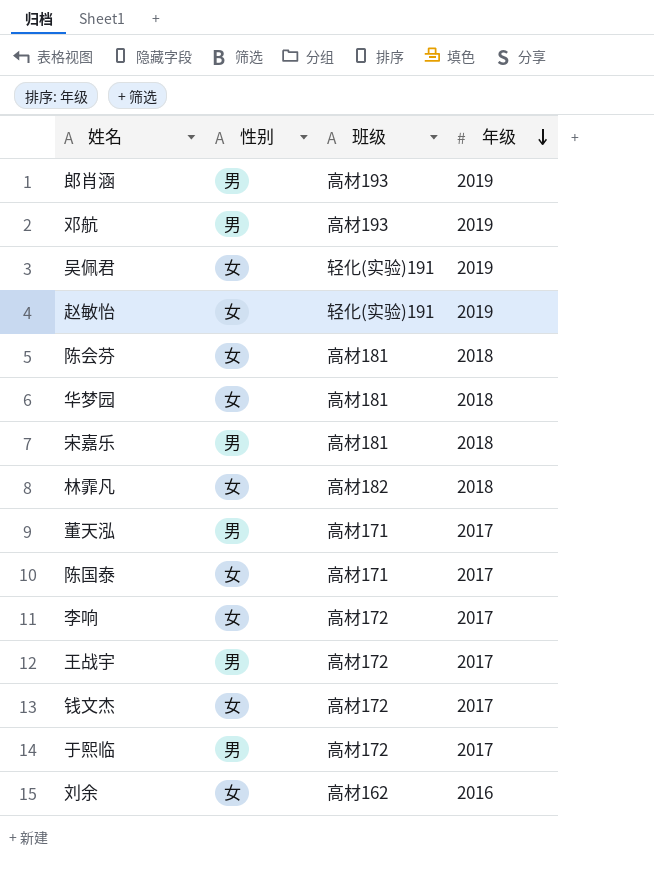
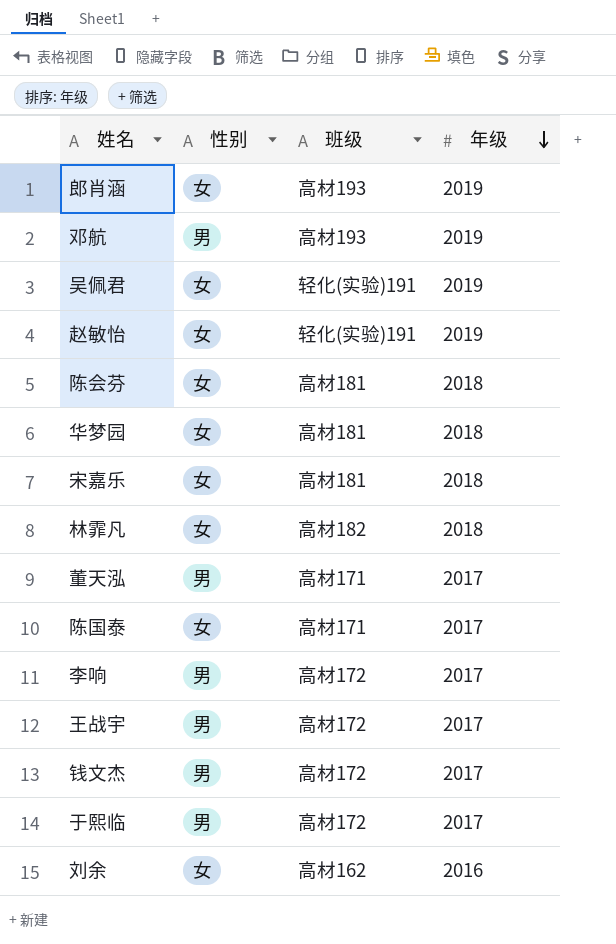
郎肖涵 | 性别: 男 -> 女
宋嘉乐 | 性别: 男 -> 女
李响 | 性别: 女 -> 男
钱文杰 | 性别: 女 -> 男

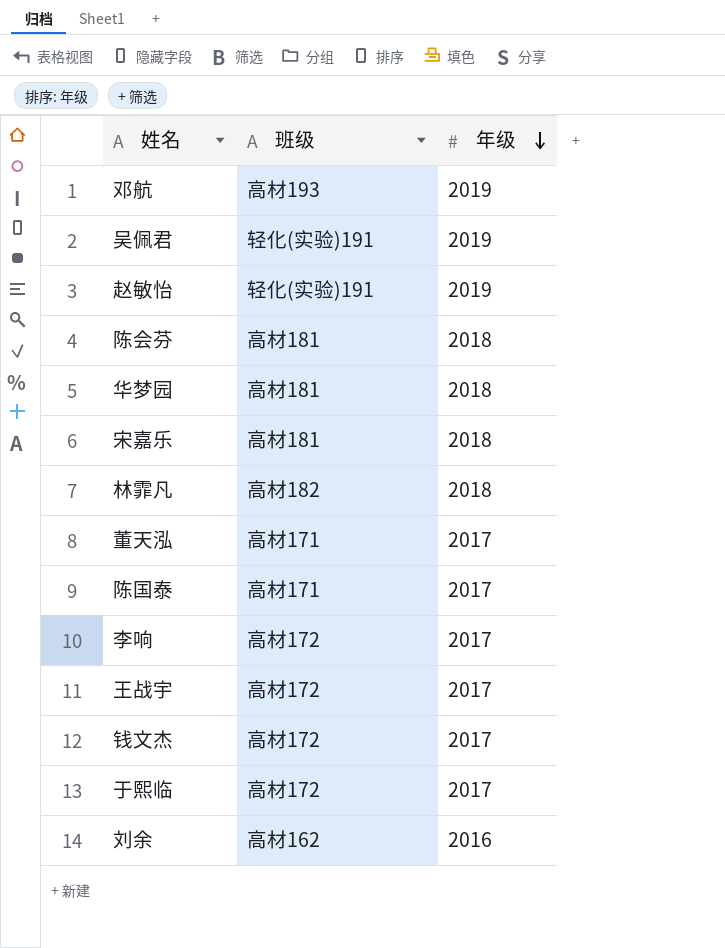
column 性别 | position: 2 -> none
row 郎肖涵: 女 | 高材193 | 2019 -> none

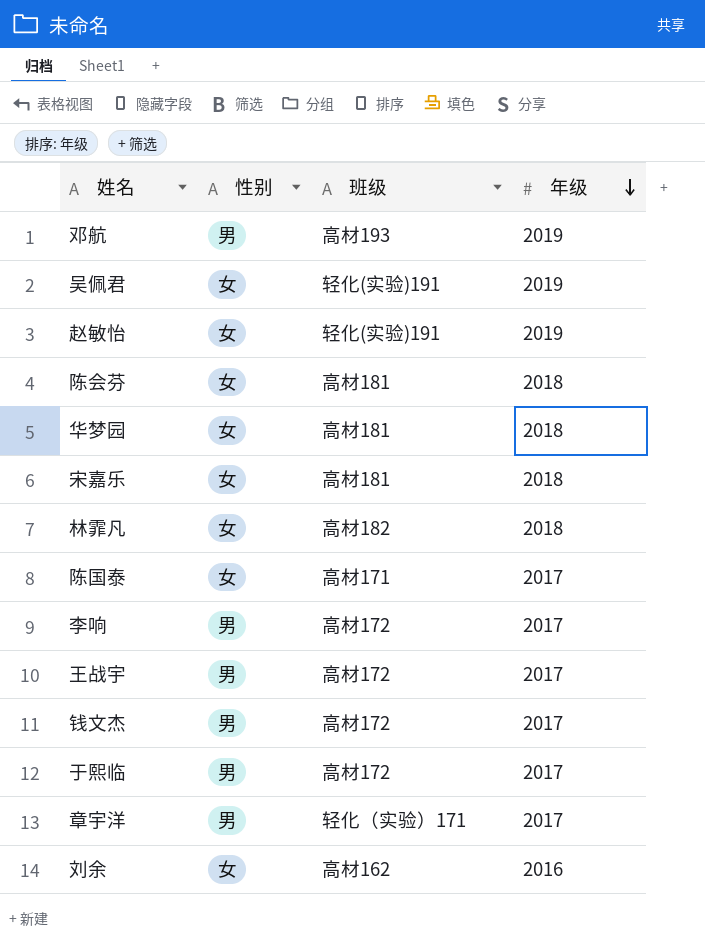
column 性别 | position: none -> 2
row 董天泓: 高材171 | 2017 -> none
row 章宇洋: none -> 男 | 轻化（实验）171 | 2017

